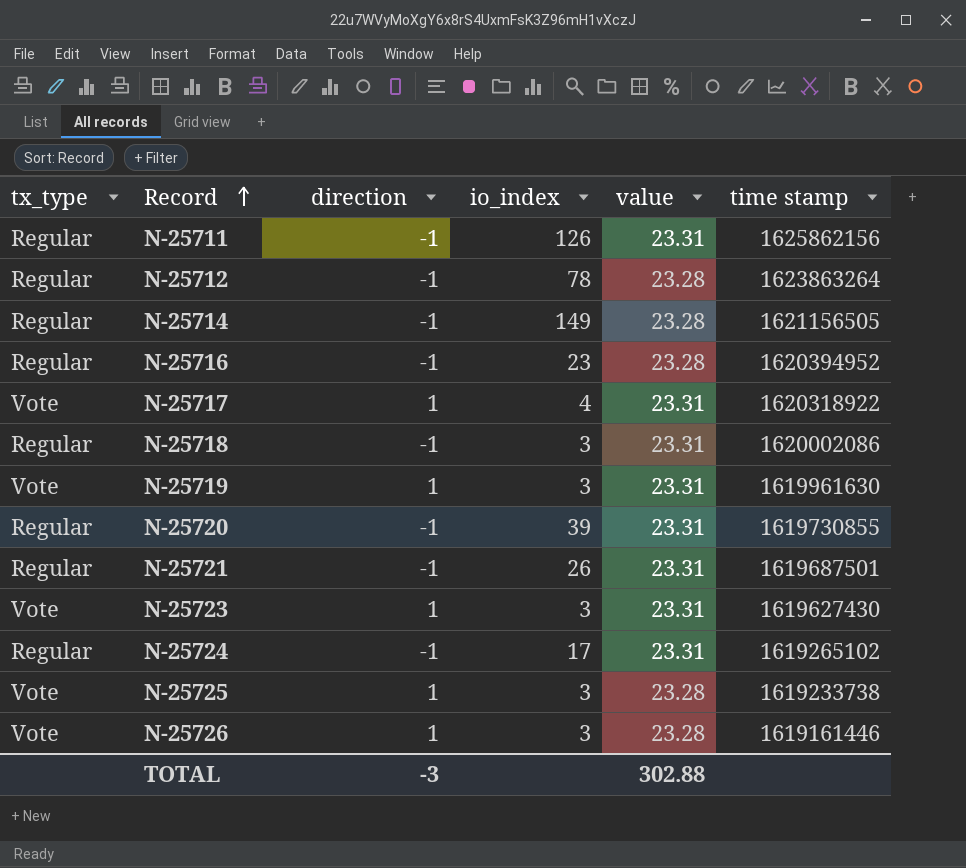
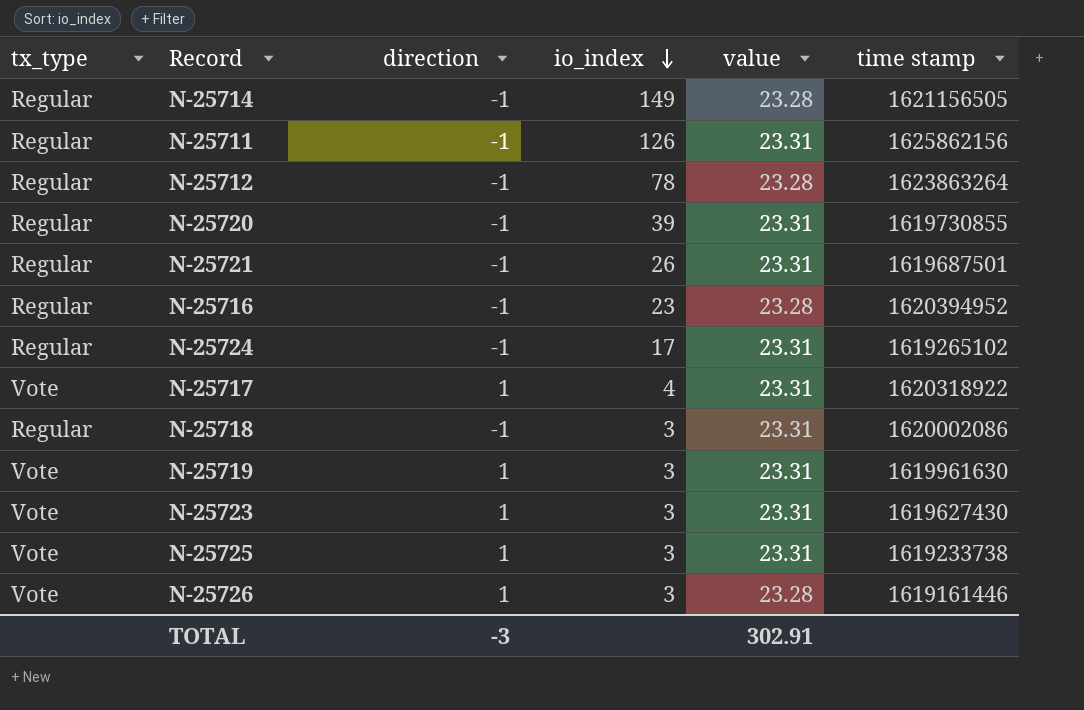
row order: Record ascending -> io_index descending
N-25725 | value: 23.28 -> 23.31
TOTAL | value: 302.88 -> 302.91

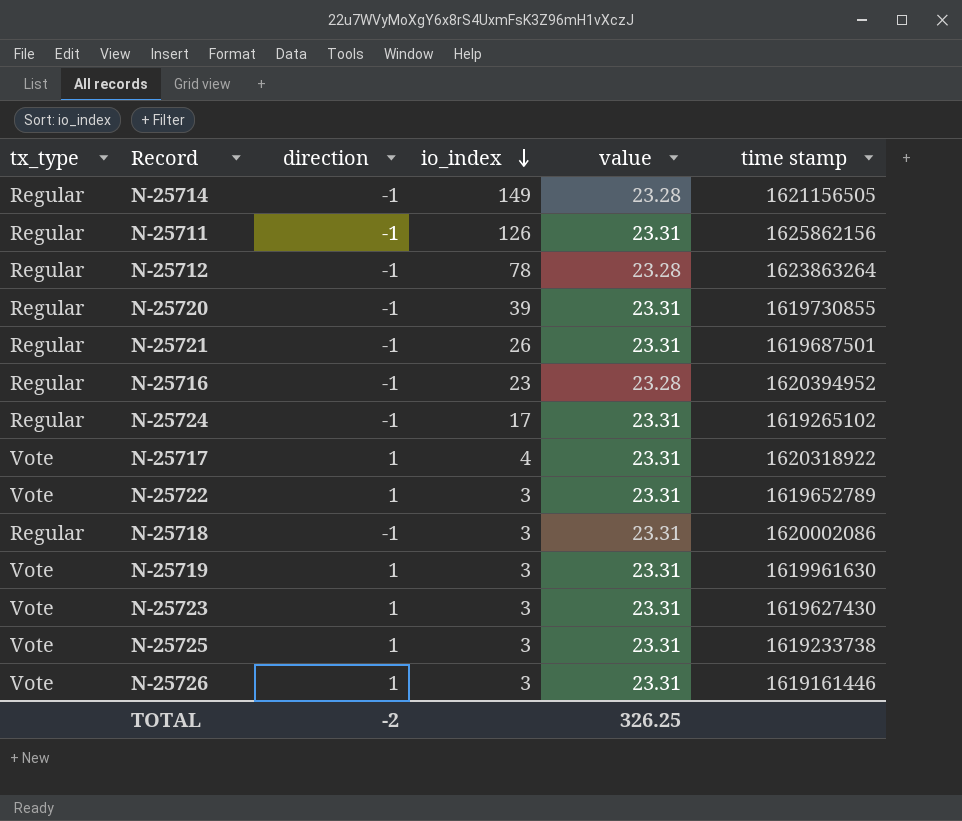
row N-25722: none -> Vote | 1 | 3 | 23.31 | 1619652789
N-25726 | value: 23.28 -> 23.31
TOTAL | direction: -3 -> -2
TOTAL | value: 302.91 -> 326.25

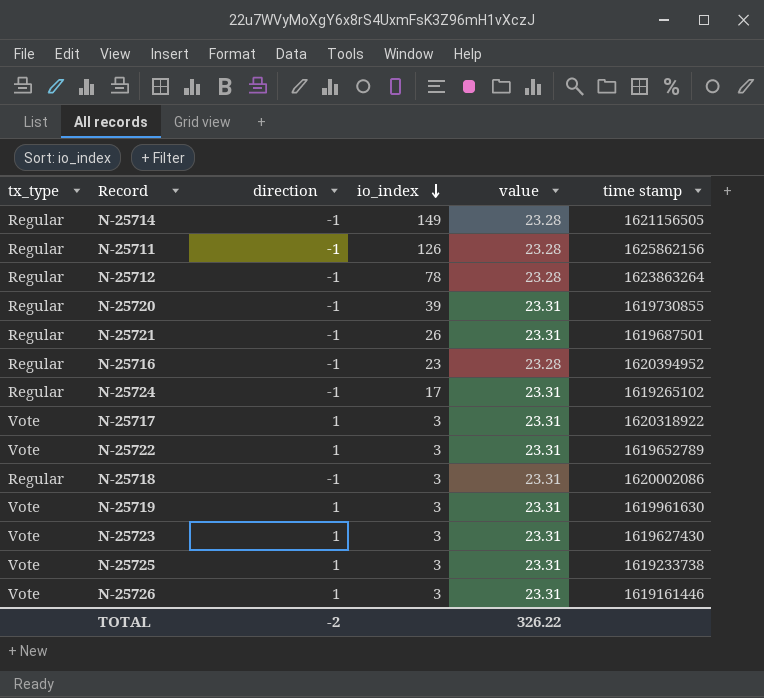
N-25711 | value: 23.31 -> 23.28
N-25717 | io_index: 4 -> 3
TOTAL | value: 326.25 -> 326.22

